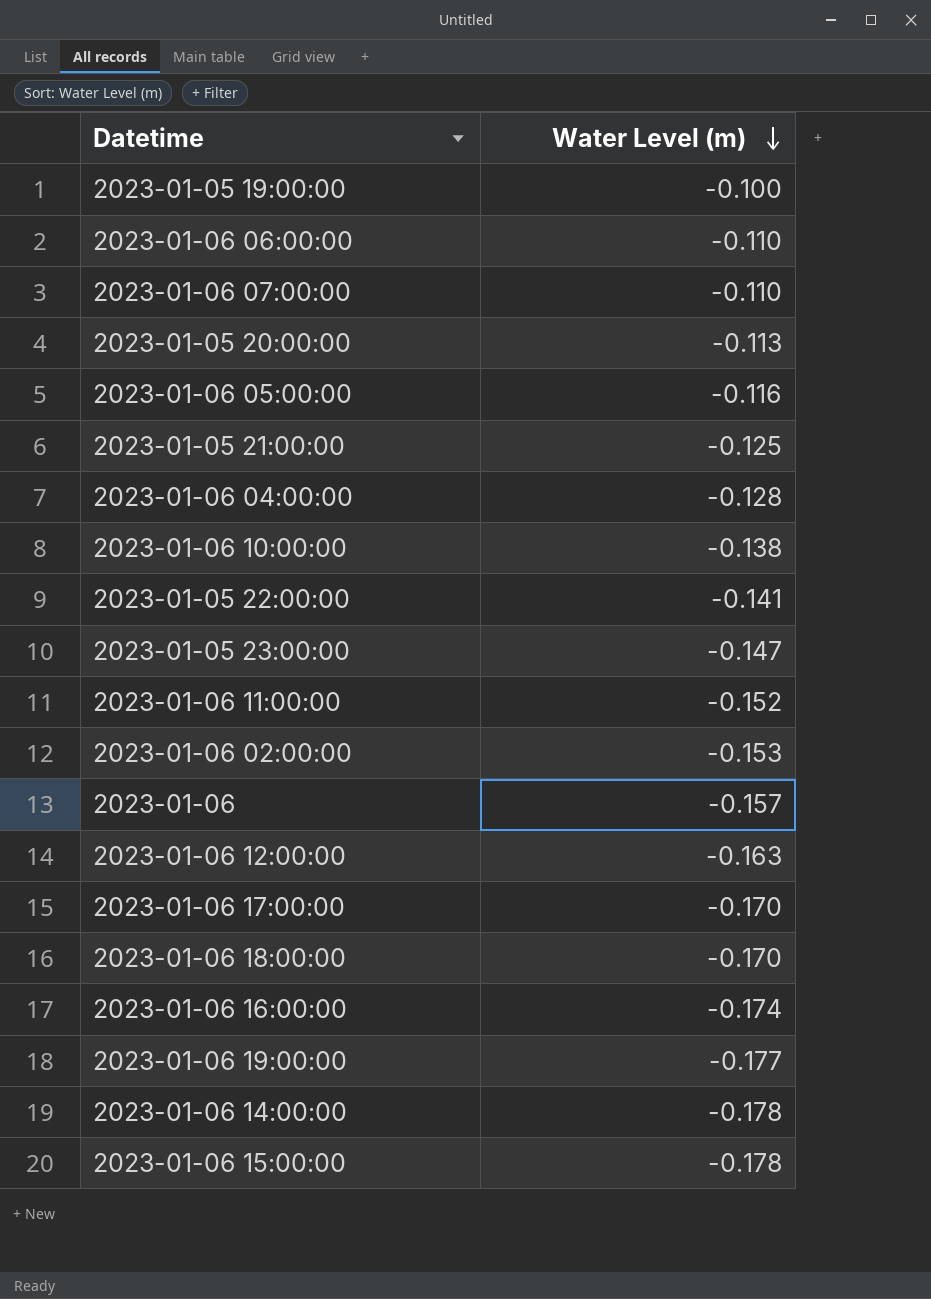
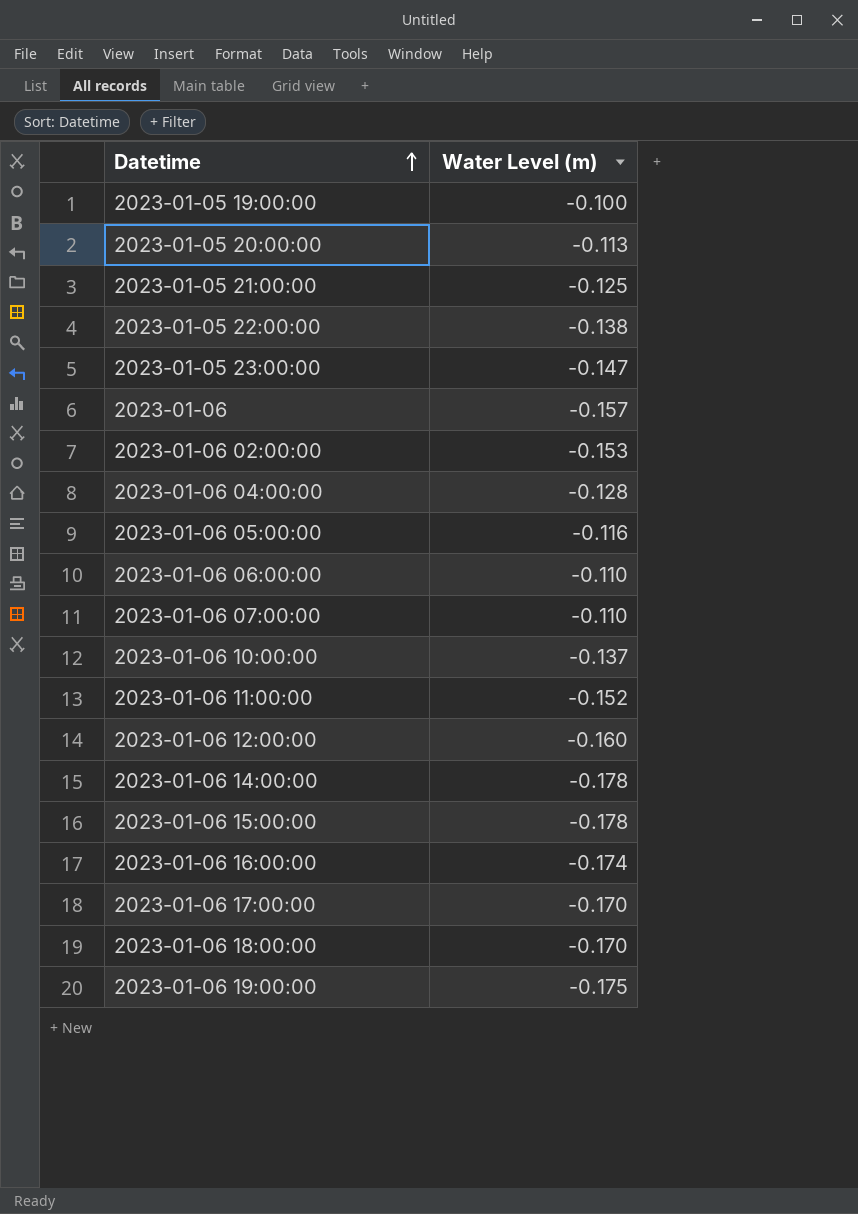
row order: Water Level (m) descending -> Datetime ascending
2023-01-05 22:00:00 | Water Level (m): -0.141 -> -0.138
2023-01-06 10:00:00 | Water Level (m): -0.138 -> -0.137
2023-01-06 12:00:00 | Water Level (m): -0.163 -> -0.160
2023-01-06 19:00:00 | Water Level (m): -0.177 -> -0.175

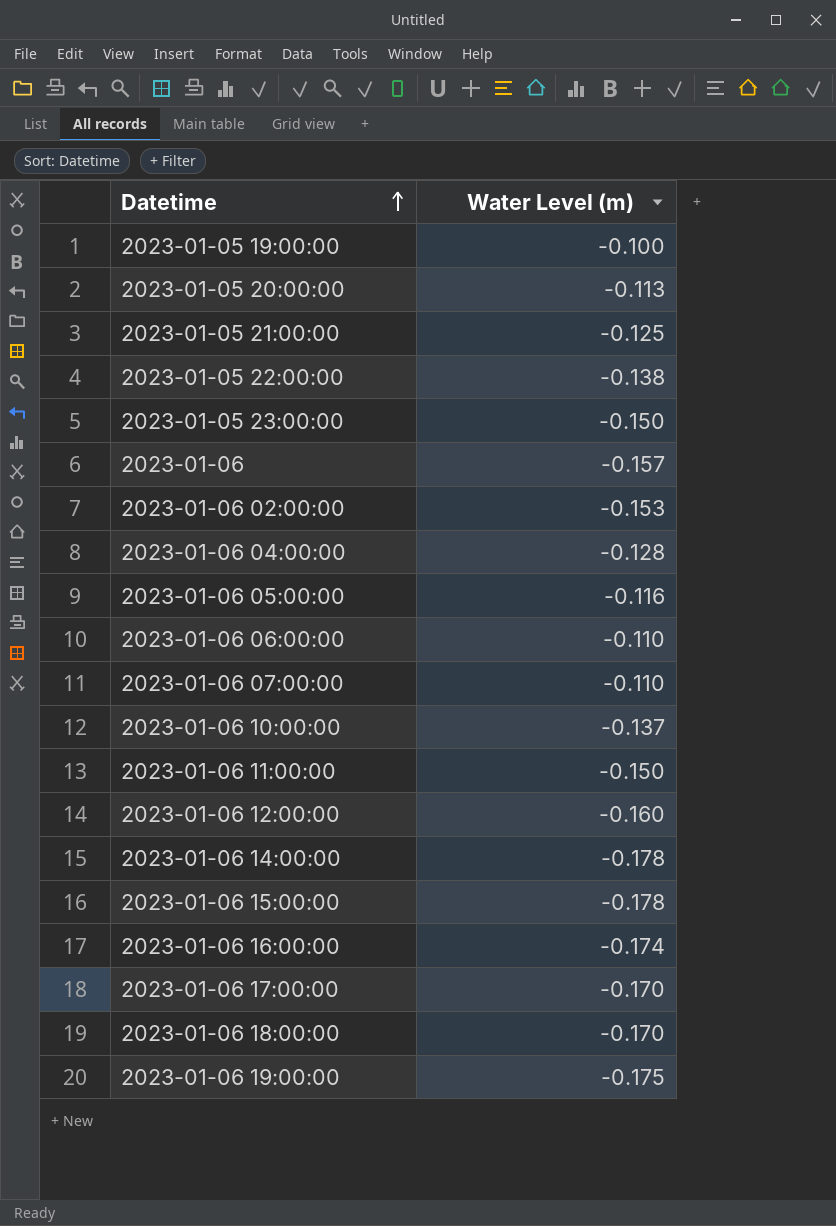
2023-01-05 23:00:00 | Water Level (m): -0.147 -> -0.150
2023-01-06 11:00:00 | Water Level (m): -0.152 -> -0.150

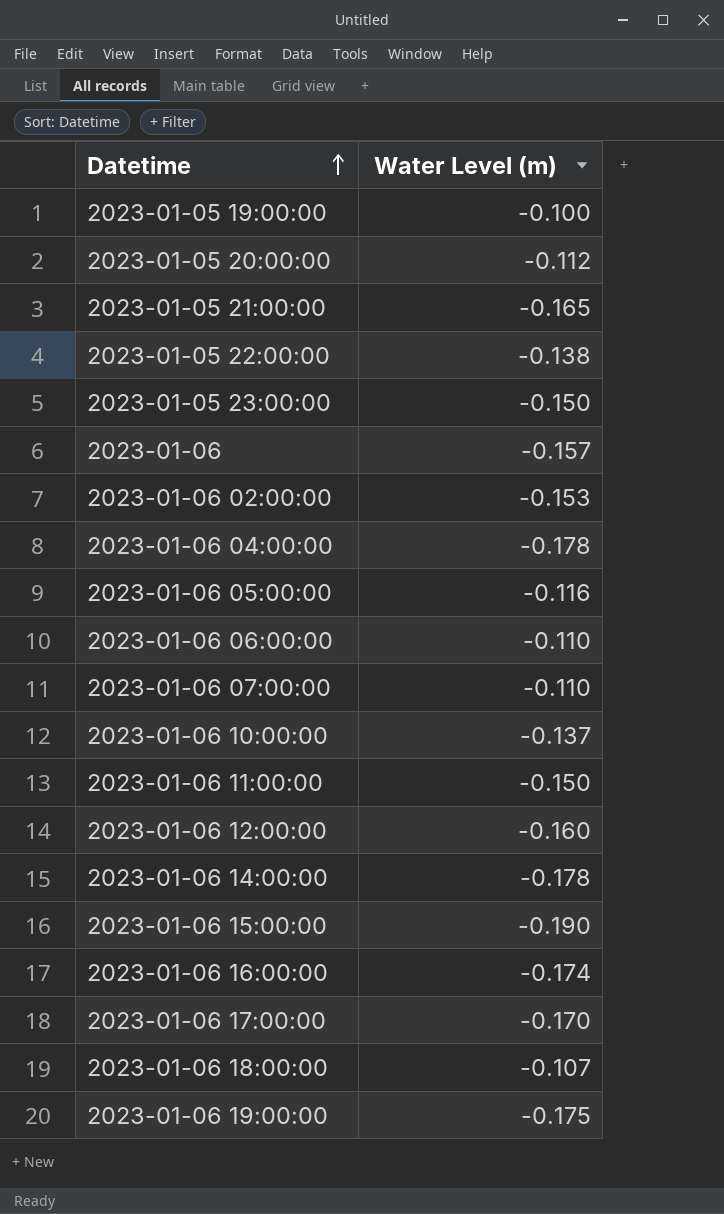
2023-01-05 20:00:00 | Water Level (m): -0.113 -> -0.112
2023-01-05 21:00:00 | Water Level (m): -0.125 -> -0.165
2023-01-06 04:00:00 | Water Level (m): -0.128 -> -0.178
2023-01-06 15:00:00 | Water Level (m): -0.178 -> -0.190
2023-01-06 18:00:00 | Water Level (m): -0.170 -> -0.107

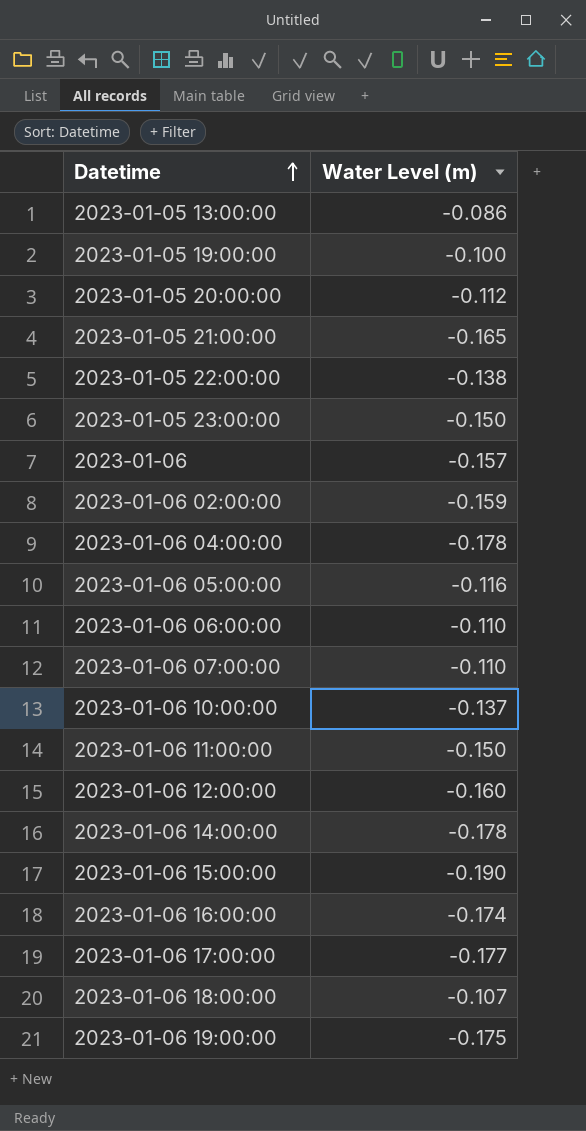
row 2023-01-05 13:00:00: none -> -0.086
2023-01-06 02:00:00 | Water Level (m): -0.153 -> -0.159
2023-01-06 17:00:00 | Water Level (m): -0.170 -> -0.177

